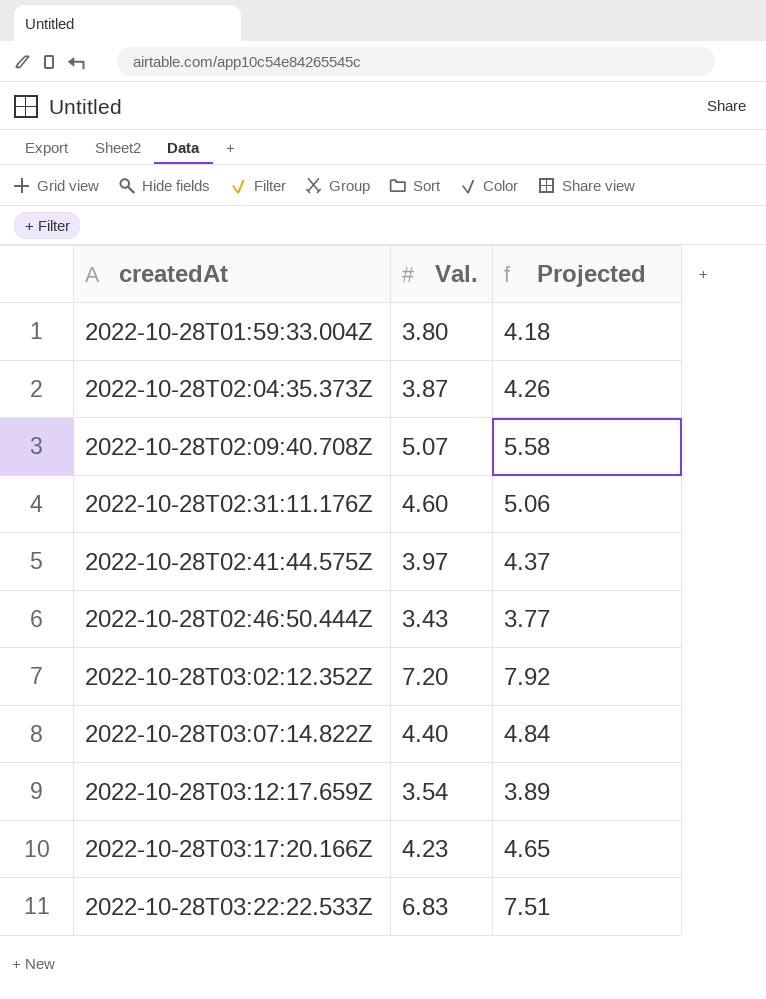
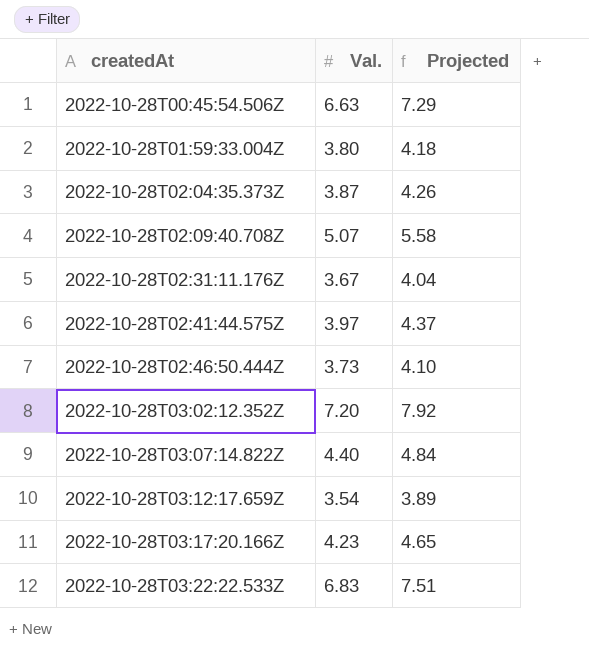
row 2022-10-28T00:45:54.506Z: none -> 6.63 | 7.29
2022-10-28T02:31:11.176Z | Val.: 4.60 -> 3.67
2022-10-28T02:31:11.176Z | Projected: 5.06 -> 4.04
2022-10-28T02:46:50.444Z | Val.: 3.43 -> 3.73
2022-10-28T02:46:50.444Z | Projected: 3.77 -> 4.10

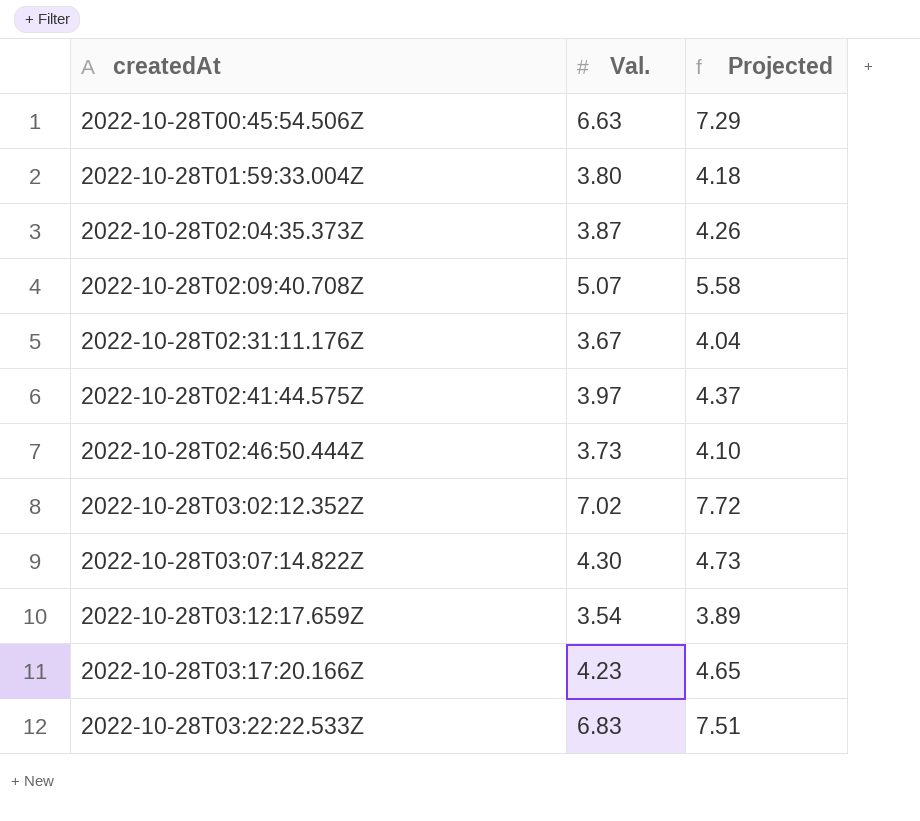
2022-10-28T03:02:12.352Z | Val.: 7.20 -> 7.02
2022-10-28T03:02:12.352Z | Projected: 7.92 -> 7.72
2022-10-28T03:07:14.822Z | Val.: 4.40 -> 4.30
2022-10-28T03:07:14.822Z | Projected: 4.84 -> 4.73

